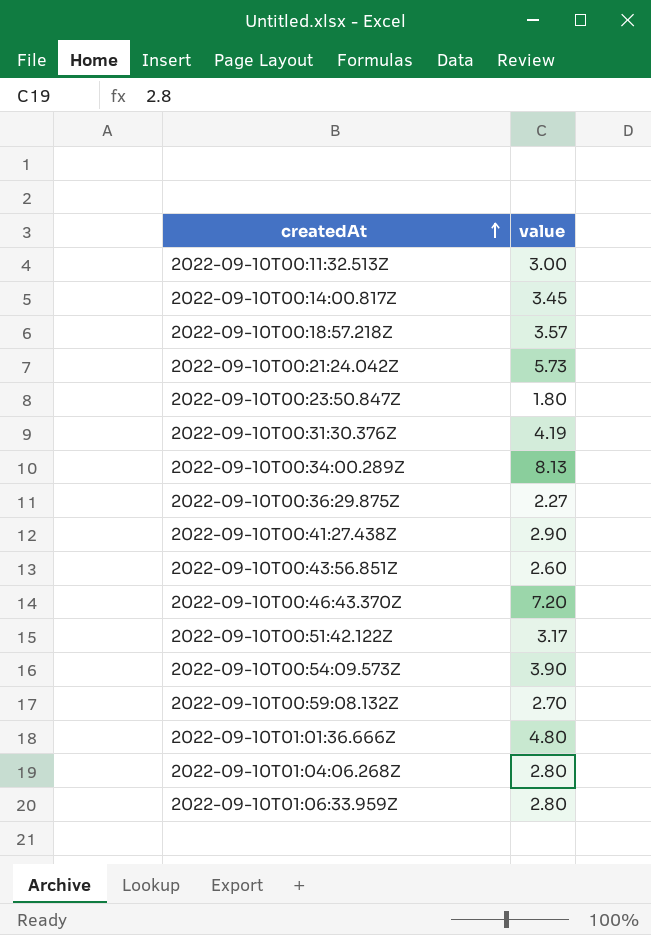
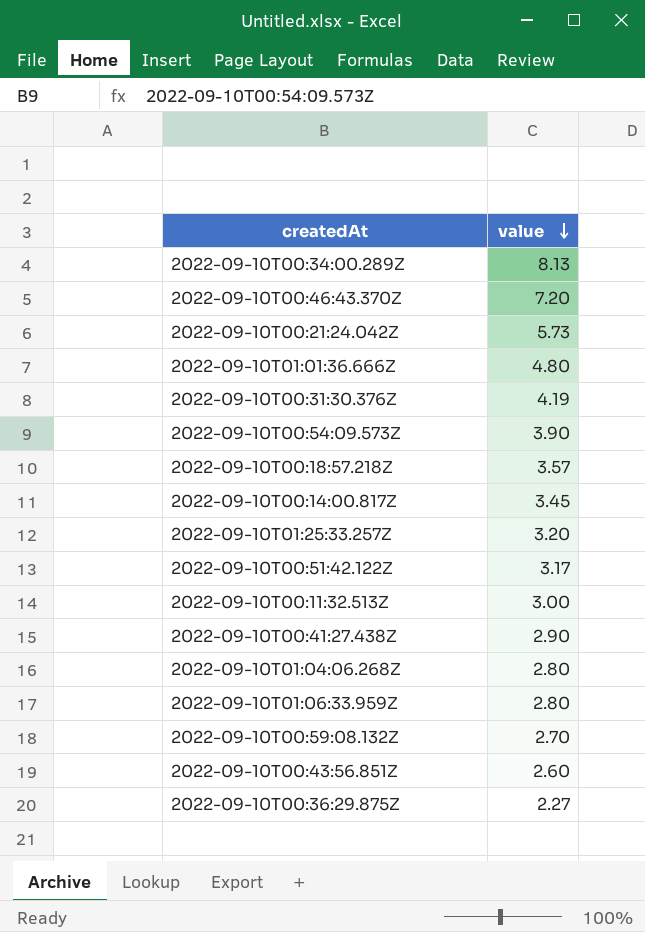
row order: createdAt ascending -> value descending
row 2022-09-10T00:23:50.847Z: 1.80 -> none
row 2022-09-10T01:25:33.257Z: none -> 3.20

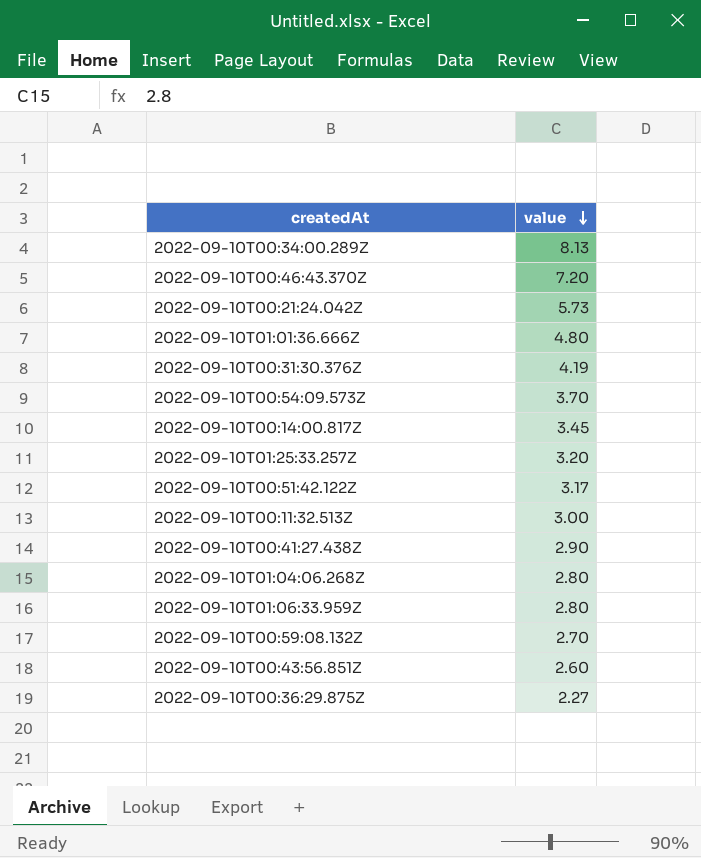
row 2022-09-10T00:18:57.218Z: 3.57 -> none
2022-09-10T00:54:09.573Z | value: 3.90 -> 3.70

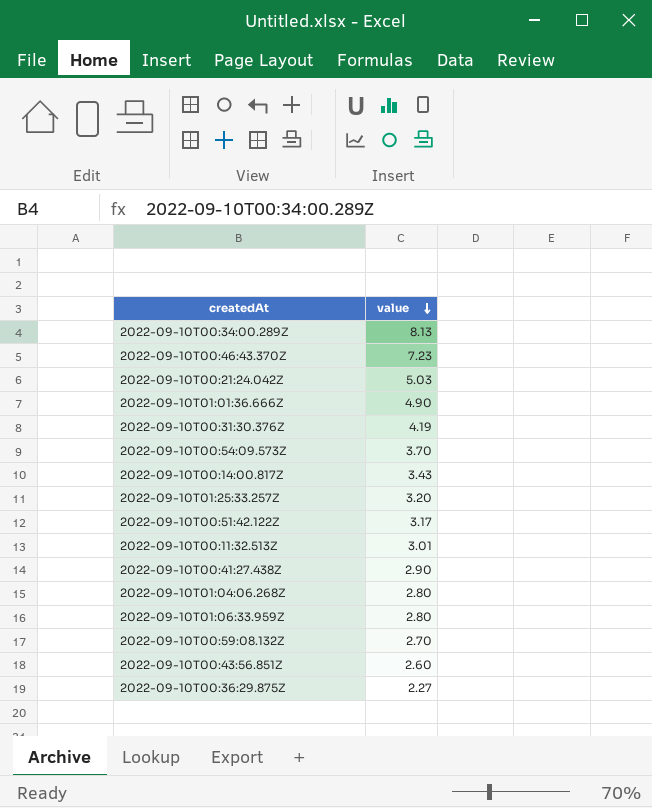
2022-09-10T00:46:43.370Z | value: 7.20 -> 7.23
2022-09-10T00:21:24.042Z | value: 5.73 -> 5.03
2022-09-10T01:01:36.666Z | value: 4.80 -> 4.90
2022-09-10T00:14:00.817Z | value: 3.45 -> 3.43
2022-09-10T00:11:32.513Z | value: 3.00 -> 3.01

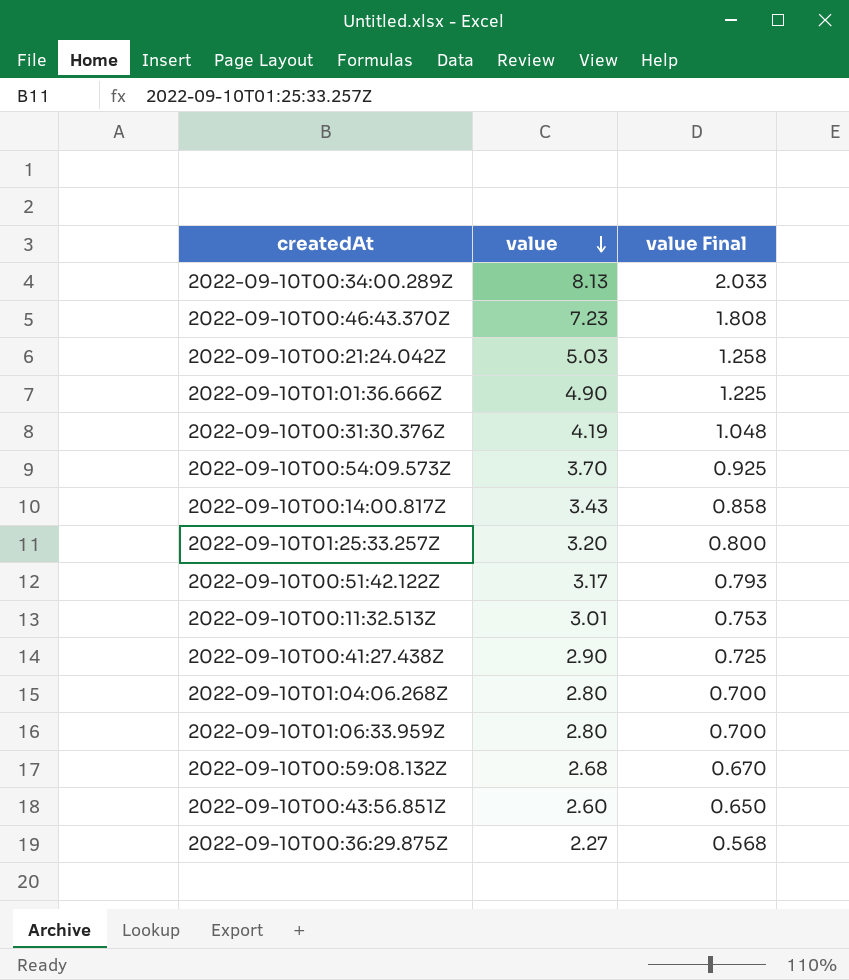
column value Final | formula: none -> [value] * 0.25
2022-09-10T00:59:08.132Z | value: 2.70 -> 2.68

